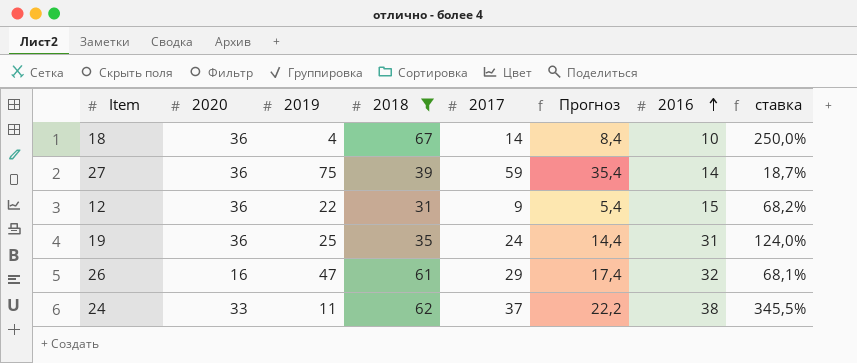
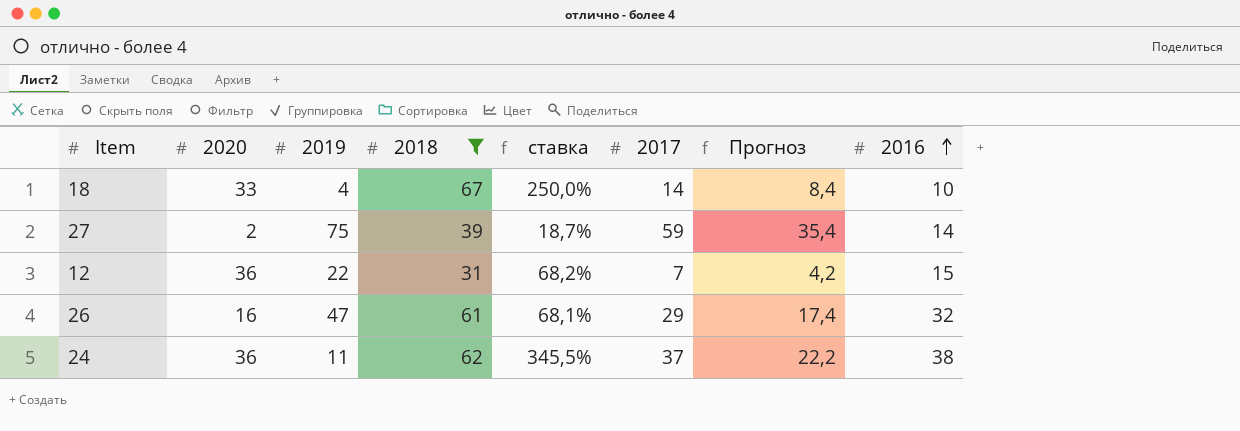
column ставка | position: 8 -> 5
row 19: 36 | 25 | 35 | 24 | 14,4 | 31 | 124,0% -> none
18 | 2020: 36 -> 33
27 | 2020: 36 -> 2
12 | 2017: 9 -> 7
12 | Прогноз: 5,4 -> 4,2
24 | 2020: 33 -> 36

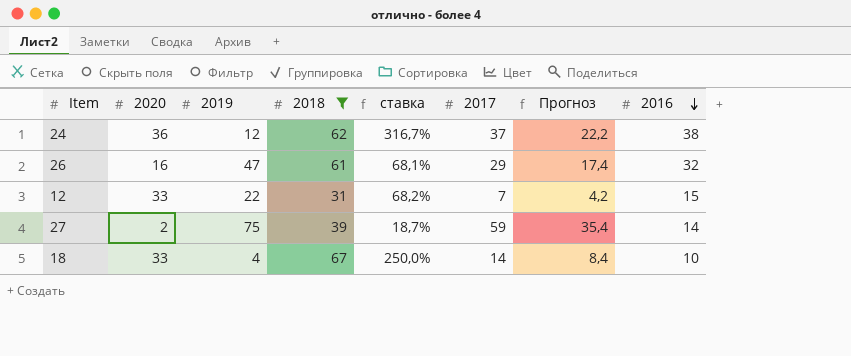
row order: 2016 ascending -> 2016 descending
24 | 2019: 11 -> 12
24 | ставка: 345,5% -> 316,7%
12 | 2020: 36 -> 33

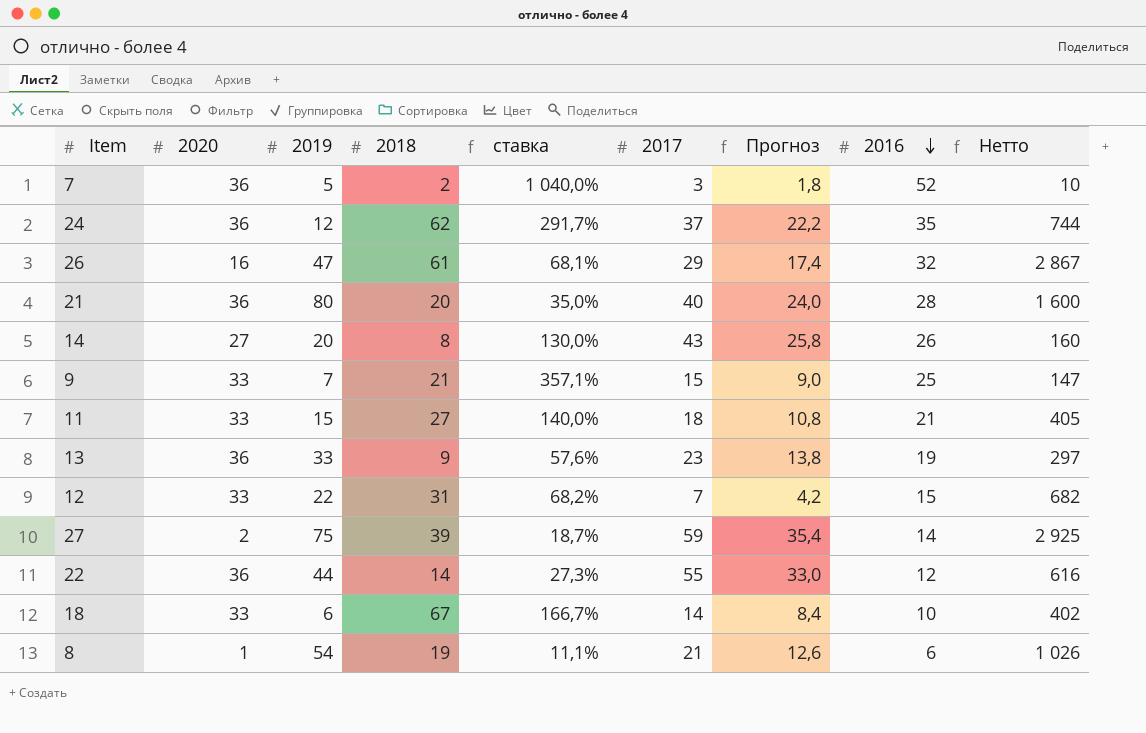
filter: 2018 >= 31 -> none
column Нетто | formula: none -> [2019] * [2018]
24 | ставка: 316,7% -> 291,7%
24 | 2016: 38 -> 35
18 | 2019: 4 -> 6
18 | ставка: 250,0% -> 166,7%

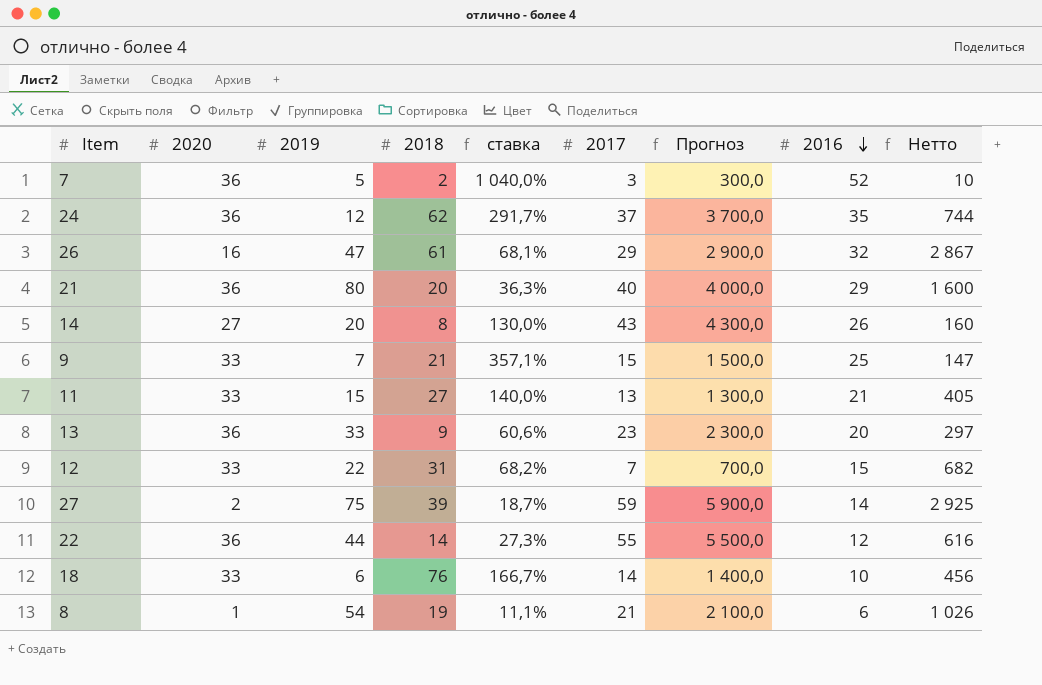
column Прогноз | formula: [2017] * 0,6 -> [2017] * 100
21 | ставка: 35,0% -> 36,3%
21 | 2016: 28 -> 29
11 | 2017: 18 -> 13
13 | ставка: 57,6% -> 60,6%
13 | 2016: 19 -> 20
18 | 2018: 67 -> 76
18 | Нетто: 402 -> 456

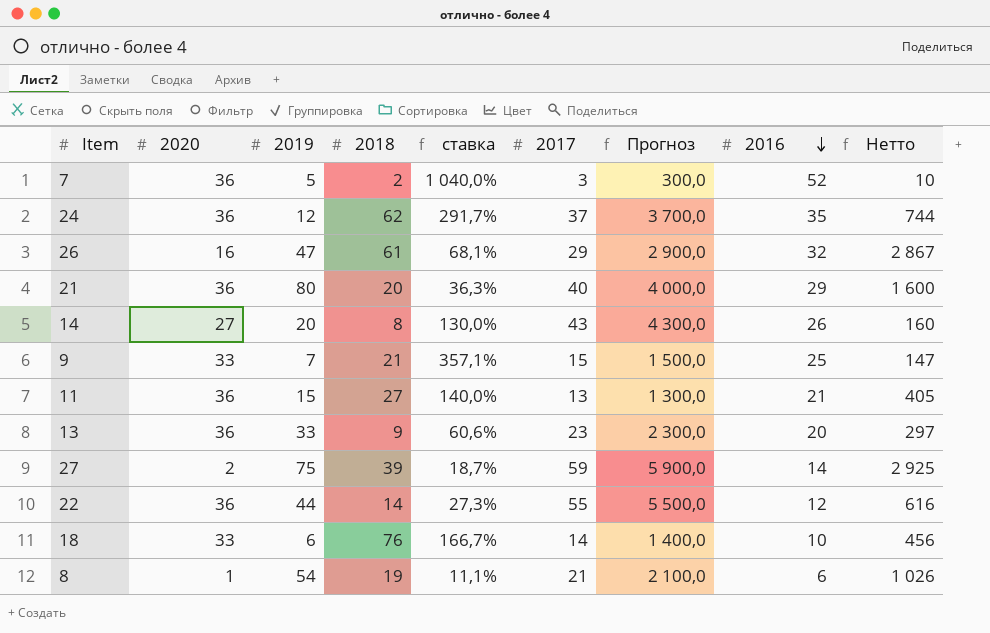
row 12: 33 | 22 | 31 | 68,2% | 7 | 700,0 | 15 | 682 -> none
11 | 2020: 33 -> 36

